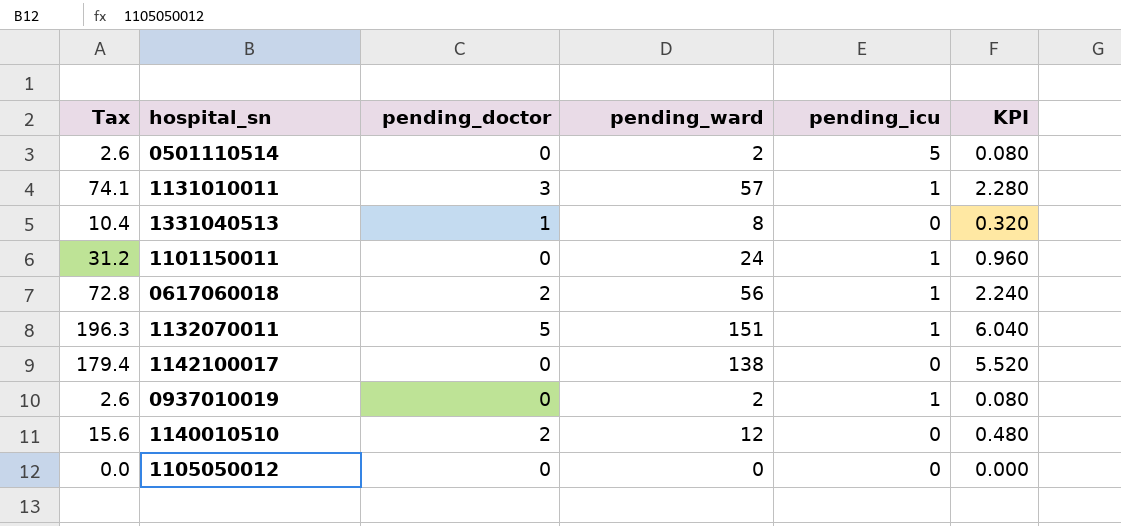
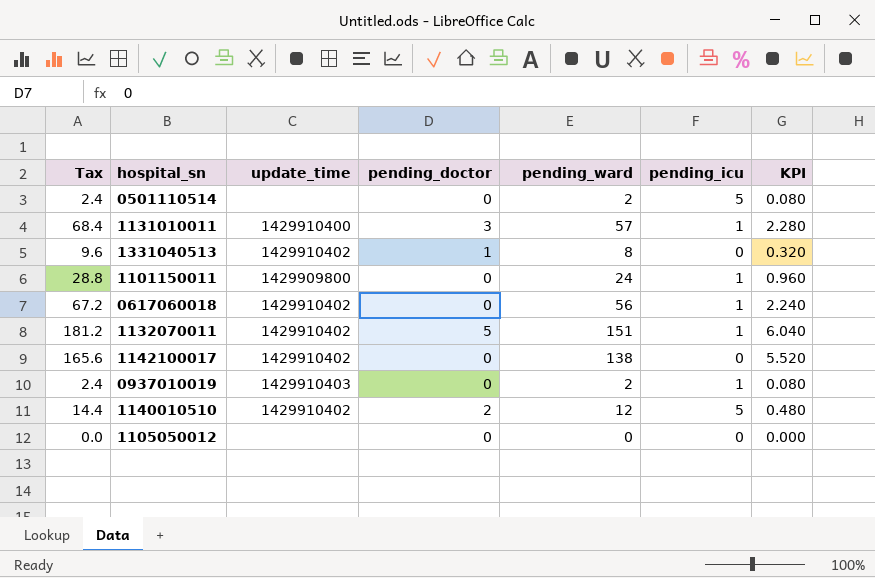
column Tax | formula: [pending_ward] * 1.3 -> [pending_ward] * 1.2
column update_time | position: none -> 3
0617060018 | pending_doctor: 2 -> 0
1140010510 | pending_icu: 0 -> 5

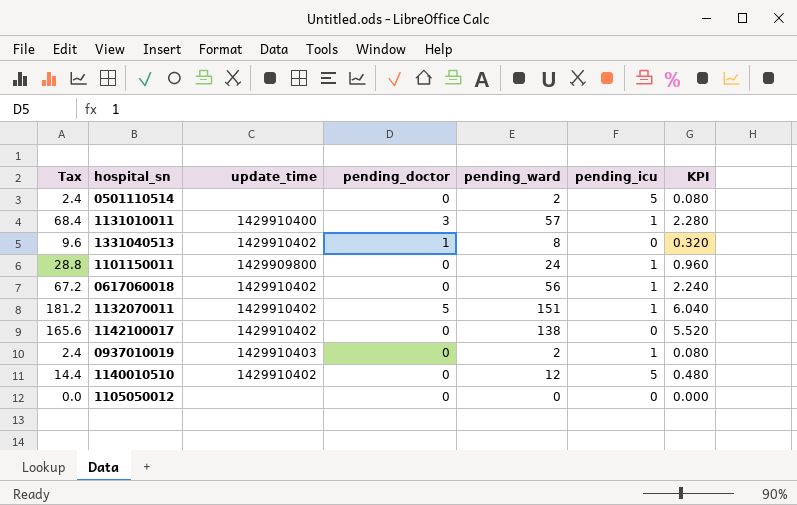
1140010510 | pending_doctor: 2 -> 0

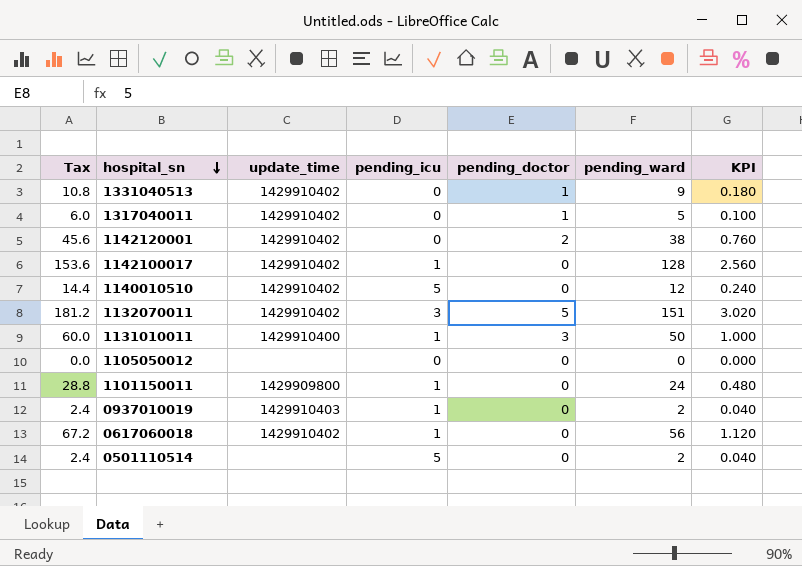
row order: none -> hospital_sn descending
column pending_icu | position: 6 -> 4
column KPI | formula: [pending_ward] * 0.04 -> [pending_ward] * 0.02
1331040513 | Tax: 9.6 -> 10.8
1331040513 | pending_ward: 8 -> 9
row 1317040011: none -> 6.0 | 1429910402 | 0 | 1 | 5 | 0.100
row 1142120001: none -> 45.6 | 1429910402 | 0 | 2 | 38 | 0.760
1142100017 | Tax: 165.6 -> 153.6
1142100017 | pending_icu: 0 -> 1
1142100017 | pending_ward: 138 -> 128
1132070011 | pending_icu: 1 -> 3
1131010011 | Tax: 68.4 -> 60.0
1131010011 | pending_ward: 57 -> 50

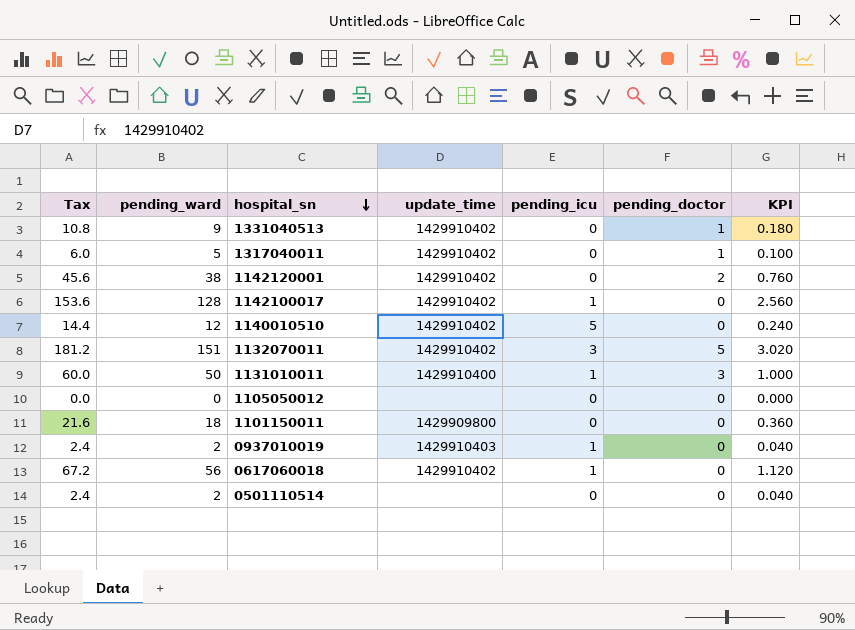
column pending_ward | position: 6 -> 2
1101150011 | Tax: 28.8 -> 21.6
1101150011 | pending_ward: 24 -> 18
1101150011 | pending_icu: 1 -> 0
1101150011 | KPI: 0.480 -> 0.360
0501110514 | pending_icu: 5 -> 0

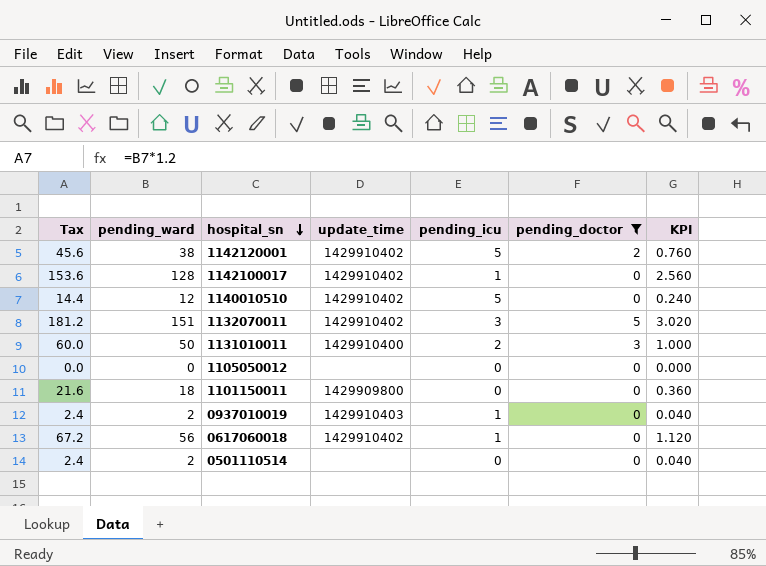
filter: none -> pending_doctor != 1
1142120001 | pending_icu: 0 -> 5
1131010011 | pending_icu: 1 -> 2

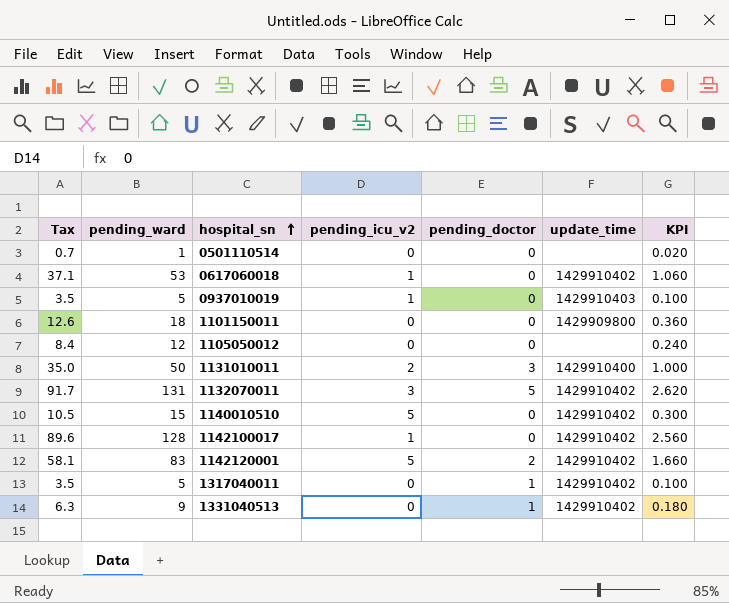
filter: pending_doctor != 1 -> none
row order: hospital_sn descending -> hospital_sn ascending
column Tax | formula: [pending_ward] * 1.2 -> [pending_ward] * 0.7
column name: pending_icu -> pending_icu_v2
column update_time | position: 4 -> 6
0501110514 | pending_ward: 2 -> 1
0501110514 | KPI: 0.040 -> 0.020
0617060018 | pending_ward: 56 -> 53
0617060018 | KPI: 1.120 -> 1.060
0937010019 | pending_ward: 2 -> 5
0937010019 | KPI: 0.040 -> 0.100
1105050012 | pending_ward: 0 -> 12
1105050012 | KPI: 0.000 -> 0.240
1132070011 | pending_ward: 151 -> 131
1132070011 | KPI: 3.020 -> 2.620
1140010510 | pending_ward: 12 -> 15
1140010510 | KPI: 0.240 -> 0.300
1142120001 | pending_ward: 38 -> 83
1142120001 | KPI: 0.760 -> 1.660

